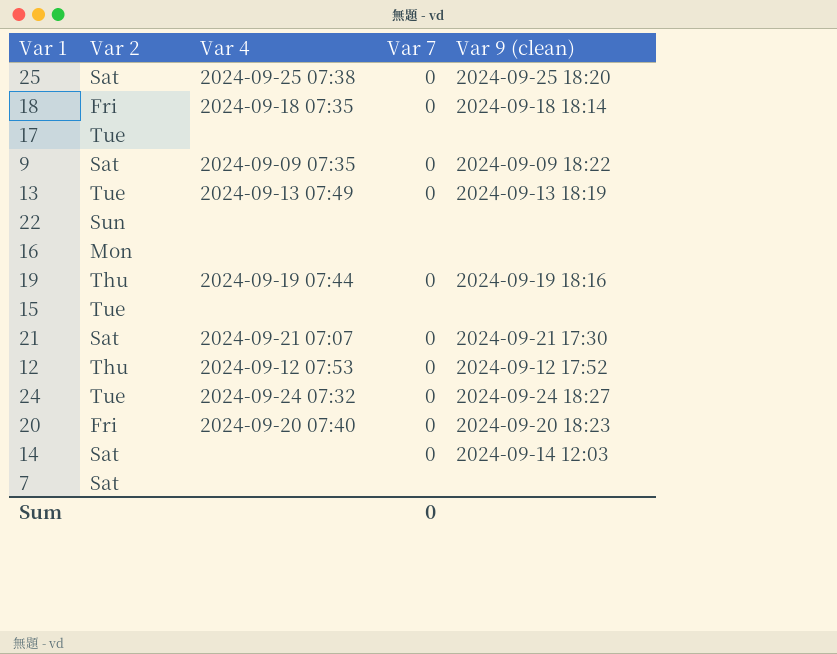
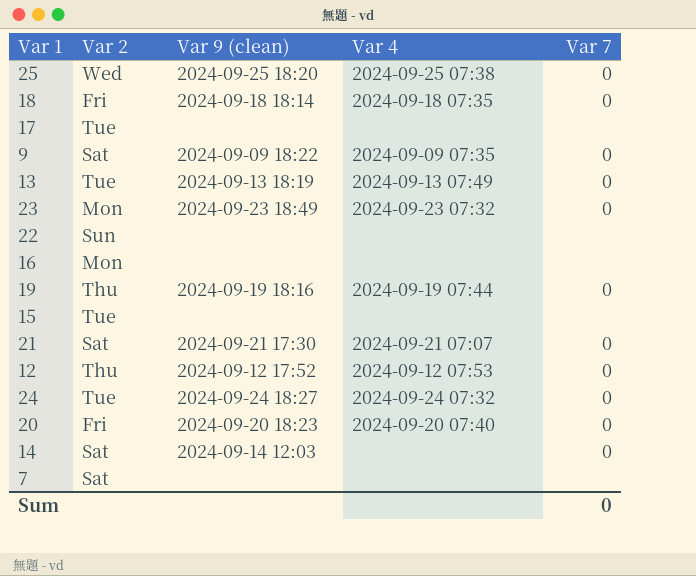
column Var 9 (clean) | position: 5 -> 3
25 | Var 2: Sat -> Wed
row 23: none -> Mon | 2024-09-23 18:49 | 2024-09-23 07:32 | 0

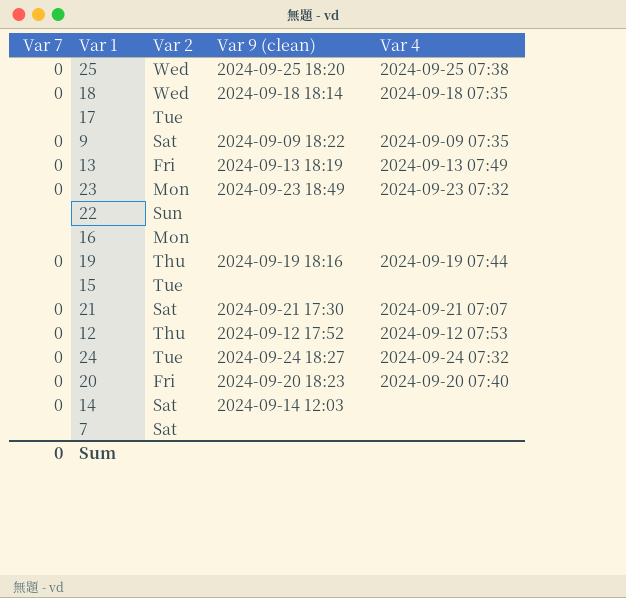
column Var 7 | position: 5 -> 1
18 | Var 2: Fri -> Wed
13 | Var 2: Tue -> Fri

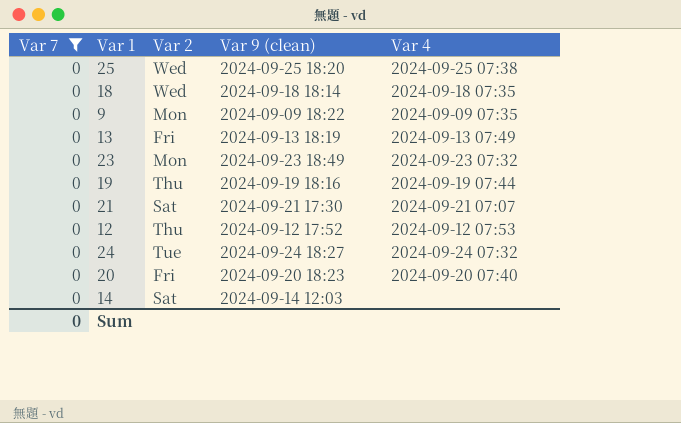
filter: none -> Var 7 = 0
9 | Var 2: Sat -> Mon

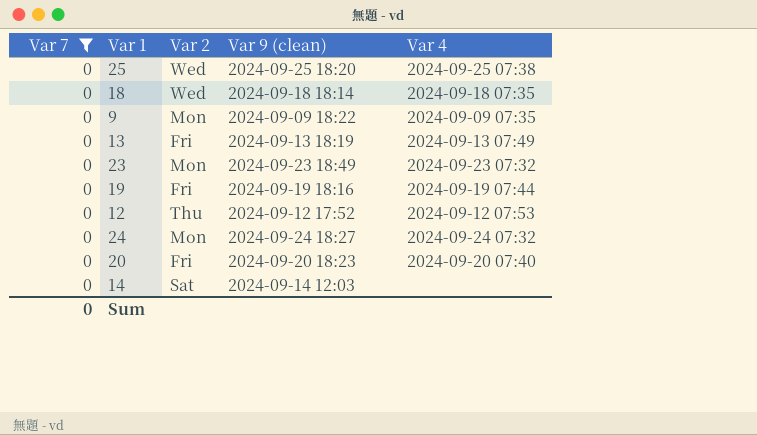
row 21: 0 | Sat | 2024-09-21 17:30 | 2024-09-21 07:07 -> none
19 | Var 2: Thu -> Fri
24 | Var 2: Tue -> Mon

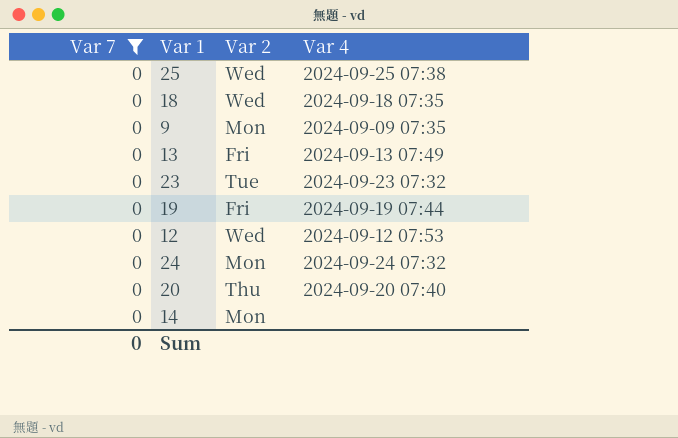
column Var 9 (clean) | position: 4 -> none
23 | Var 2: Mon -> Tue
12 | Var 2: Thu -> Wed
20 | Var 2: Fri -> Thu
14 | Var 2: Sat -> Mon

